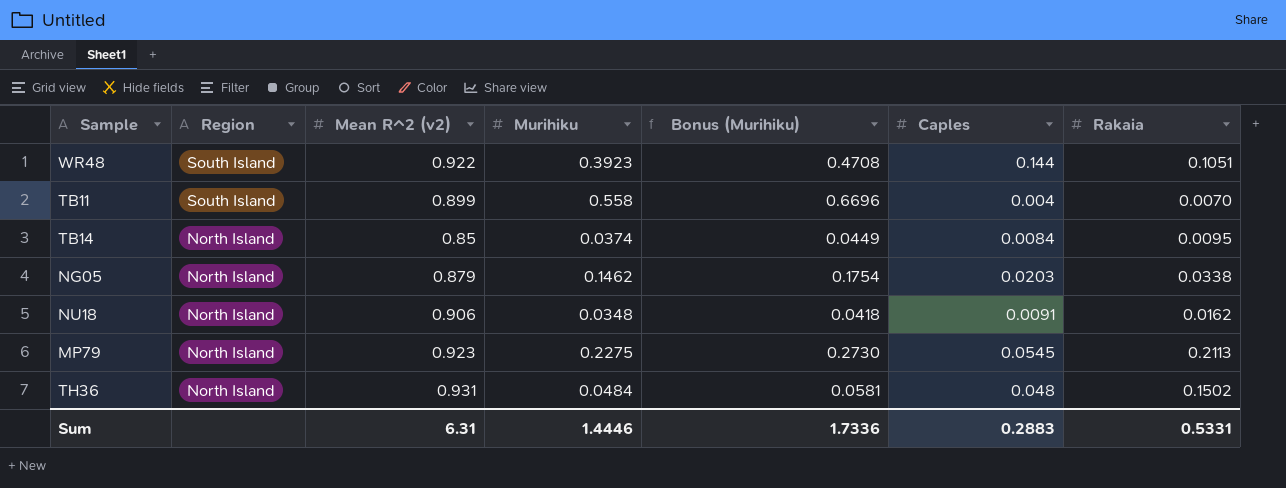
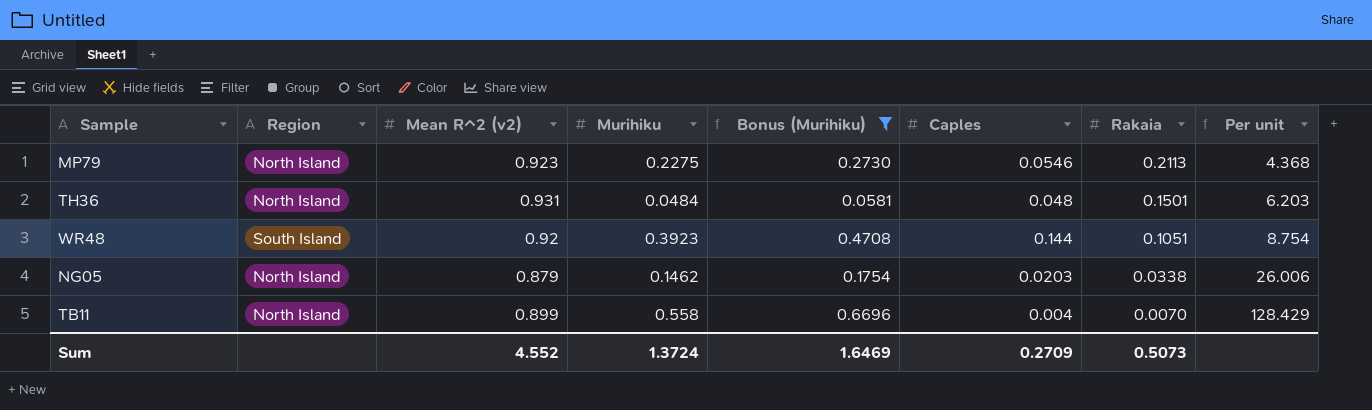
filter: none -> Bonus (Murihiku) >= 0.0581
row order: Region descending -> Rakaia descending
column Per unit | formula: none -> [Mean R^2 (v2)] / [Rakaia]
MP79 | Caples: 0.0545 -> 0.0546
TH36 | Rakaia: 0.1502 -> 0.1501
WR48 | Mean R^2 (v2): 0.922 -> 0.92
TB11 | Region: South Island -> North Island
Sum | Mean R^2 (v2): 6.31 -> 4.552
Sum | Murihiku: 1.4446 -> 1.3724
Sum | Bonus (Murihiku): 1.7336 -> 1.6469
Sum | Caples: 0.2883 -> 0.2709
Sum | Rakaia: 0.5331 -> 0.5073

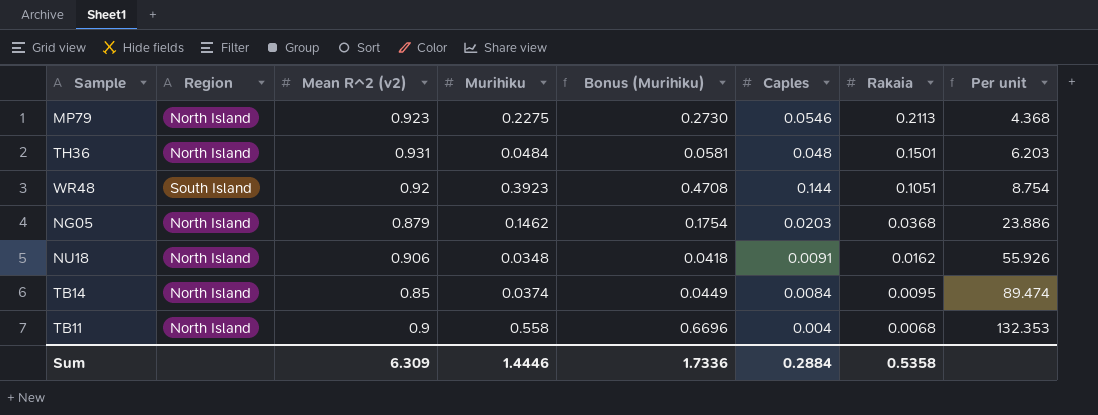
filter: Bonus (Murihiku) >= 0.0581 -> none
NG05 | Rakaia: 0.0338 -> 0.0368
NG05 | Per unit: 26.006 -> 23.886
TB11 | Mean R^2 (v2): 0.899 -> 0.9
TB11 | Rakaia: 0.0070 -> 0.0068
TB11 | Per unit: 128.429 -> 132.353
Sum | Mean R^2 (v2): 4.552 -> 6.309
Sum | Murihiku: 1.3724 -> 1.4446
Sum | Bonus (Murihiku): 1.6469 -> 1.7336
Sum | Caples: 0.2709 -> 0.2884
Sum | Rakaia: 0.5073 -> 0.5358

